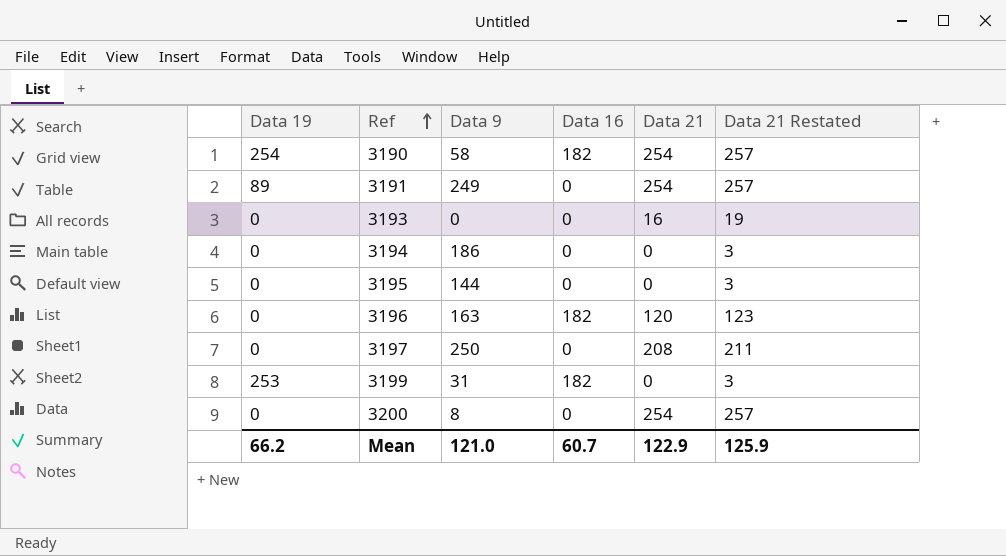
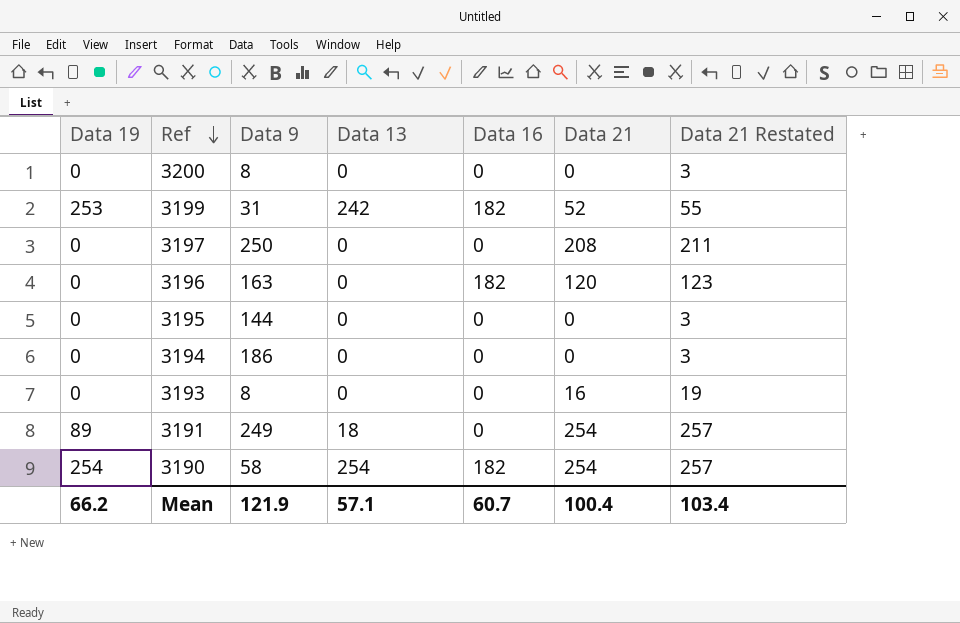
row order: Ref ascending -> Ref descending
column Data 13 | position: none -> 4
3200 | Data 21: 254 -> 0
3200 | Data 21 Restated: 257 -> 3
3199 | Data 21: 0 -> 52
3199 | Data 21 Restated: 3 -> 55
3193 | Data 9: 0 -> 8
Mean | Data 9: 121.0 -> 121.9
Mean | Data 21: 122.9 -> 100.4
Mean | Data 21 Restated: 125.9 -> 103.4

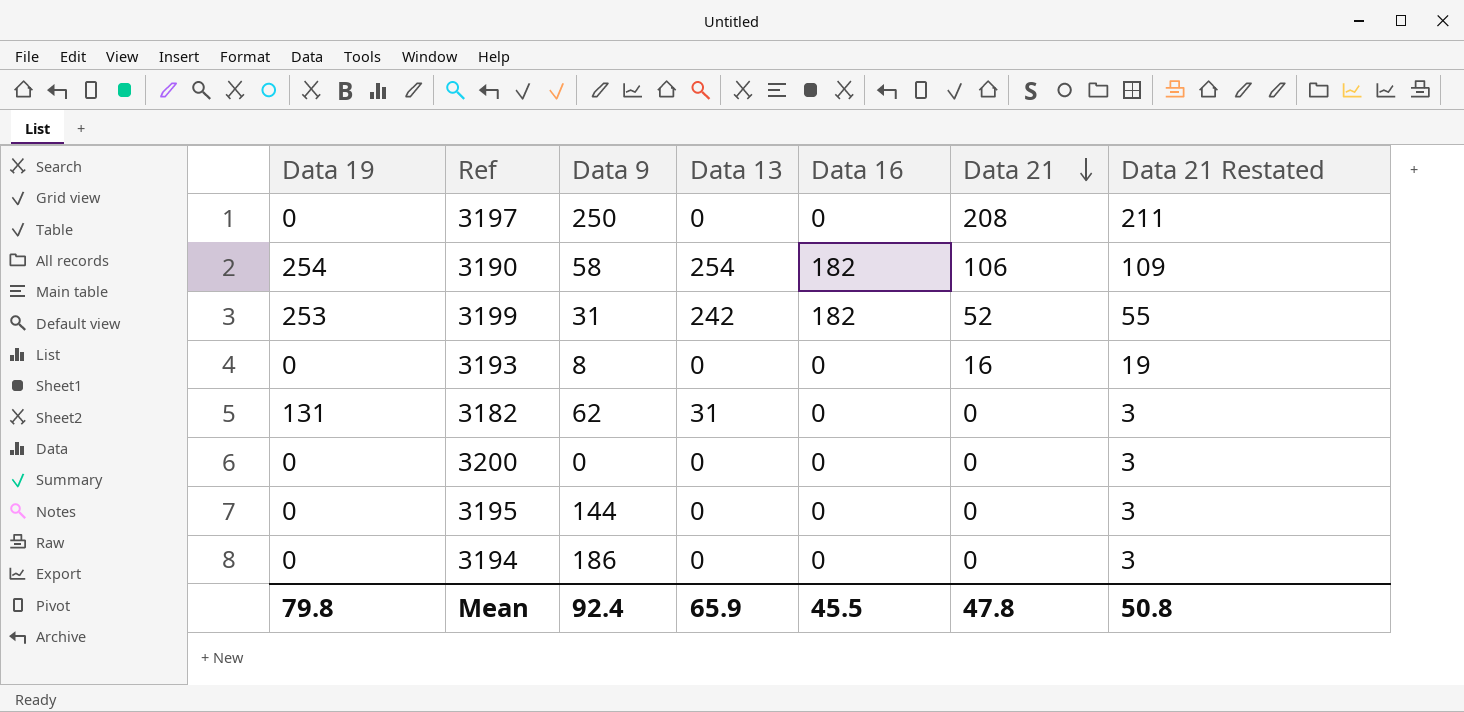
row order: Ref descending -> Data 21 descending
row 3196: 0 | 163 | 0 | 182 | 120 | 123 -> none
row 3191: 89 | 249 | 18 | 0 | 254 | 257 -> none
3190 | Data 21: 254 -> 106
3190 | Data 21 Restated: 257 -> 109
row 3182: none -> 131 | 62 | 31 | 0 | 0 | 3
3200 | Data 9: 8 -> 0
Mean | Data 19: 66.2 -> 79.8
Mean | Data 9: 121.9 -> 92.4
Mean | Data 13: 57.1 -> 65.9
Mean | Data 16: 60.7 -> 45.5
Mean | Data 21: 100.4 -> 47.8
Mean | Data 21 Restated: 103.4 -> 50.8

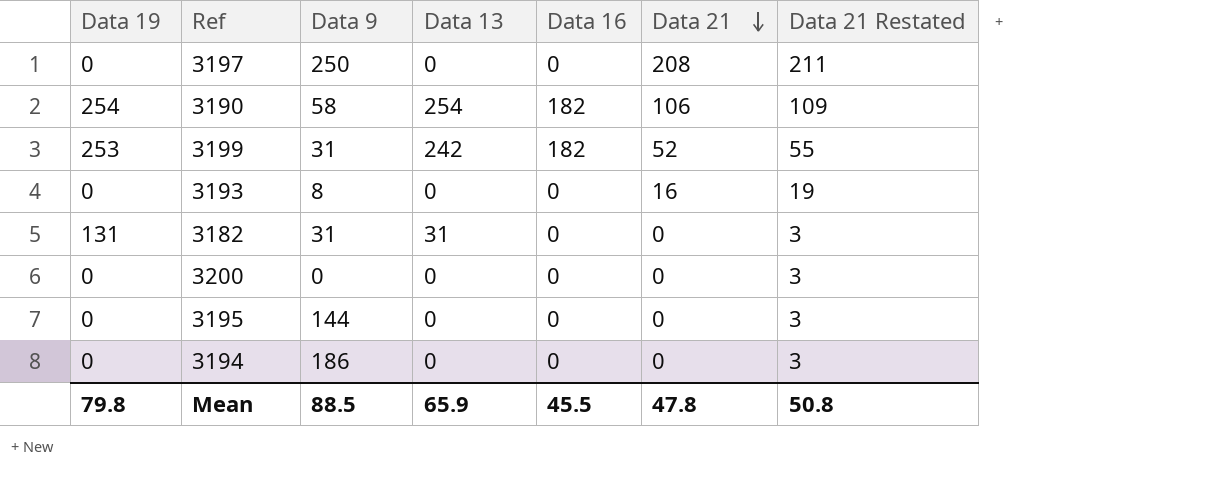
3182 | Data 9: 62 -> 31
Mean | Data 9: 92.4 -> 88.5

